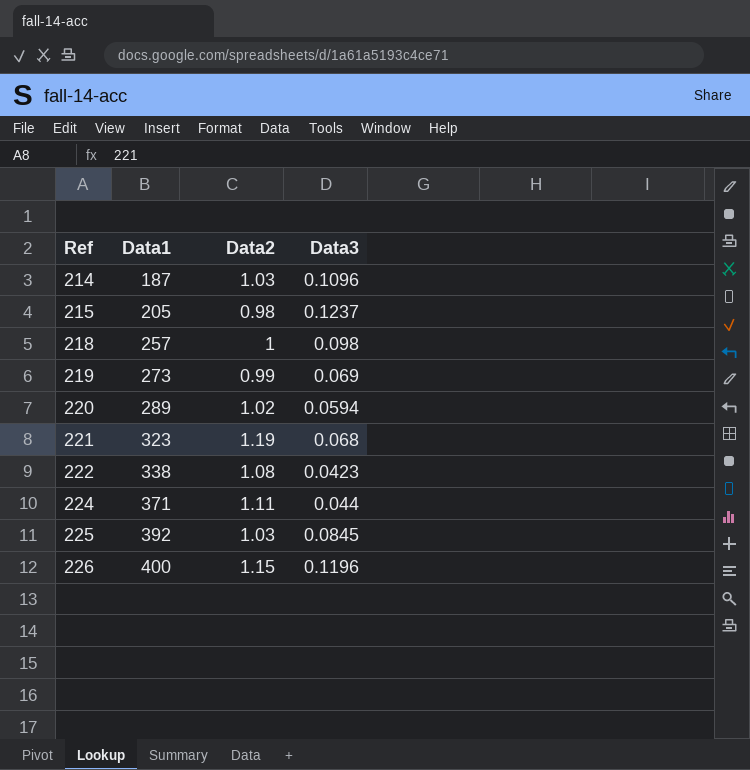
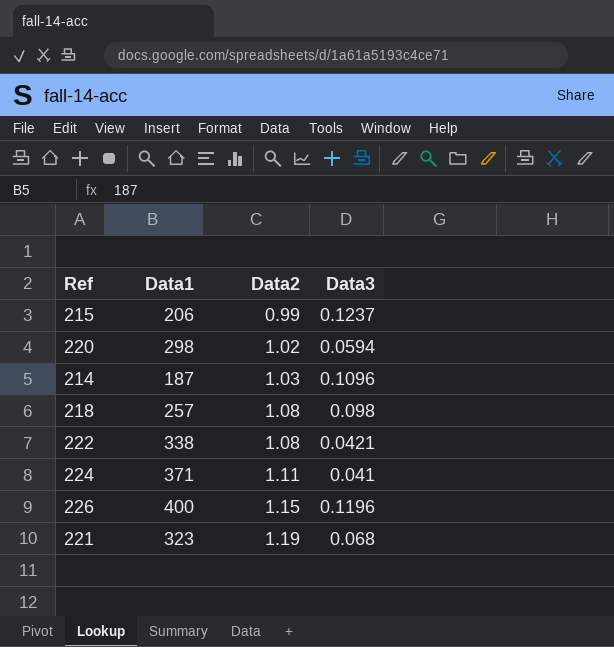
row order: Ref ascending -> Data2 ascending
row 219: 273 | 0.99 | 0.069 -> none
row 225: 392 | 1.03 | 0.0845 -> none
215 | Data1: 205 -> 206
215 | Data2: 0.98 -> 0.99
220 | Data1: 289 -> 298
218 | Data2: 1 -> 1.08
222 | Data3: 0.0423 -> 0.0421
224 | Data3: 0.044 -> 0.041

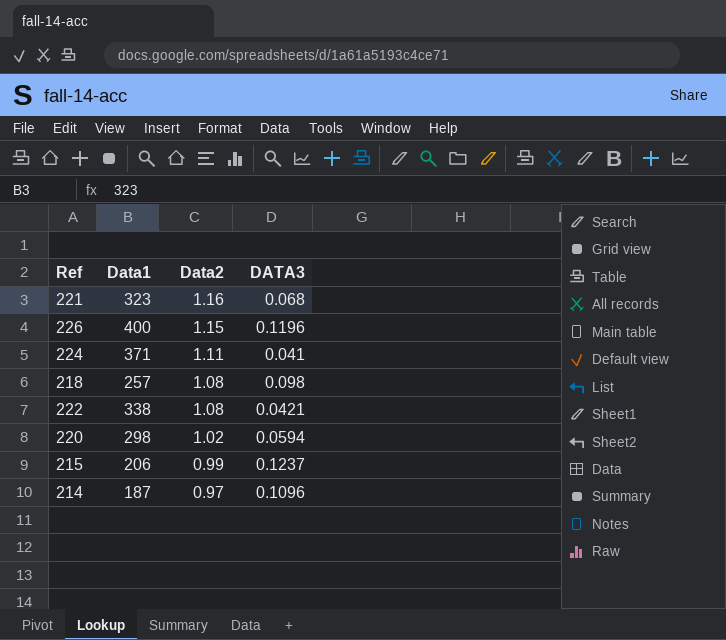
row order: Data2 ascending -> Data2 descending
column name: Data3 -> DATA3
221 | Data2: 1.19 -> 1.16
214 | Data2: 1.03 -> 0.97

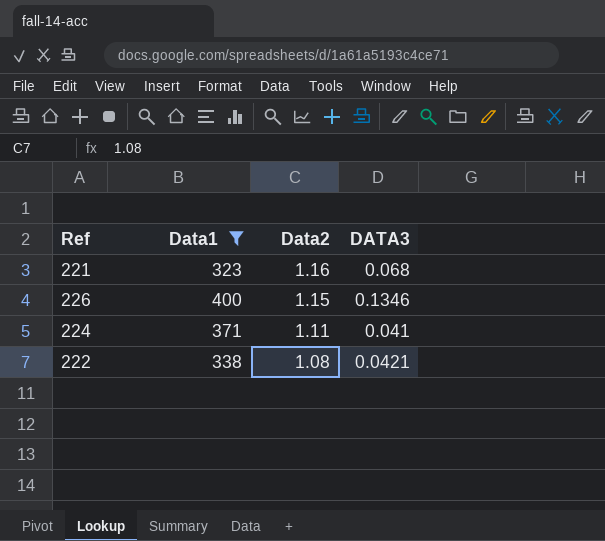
filter: none -> Data1 >= 323
226 | DATA3: 0.1196 -> 0.1346

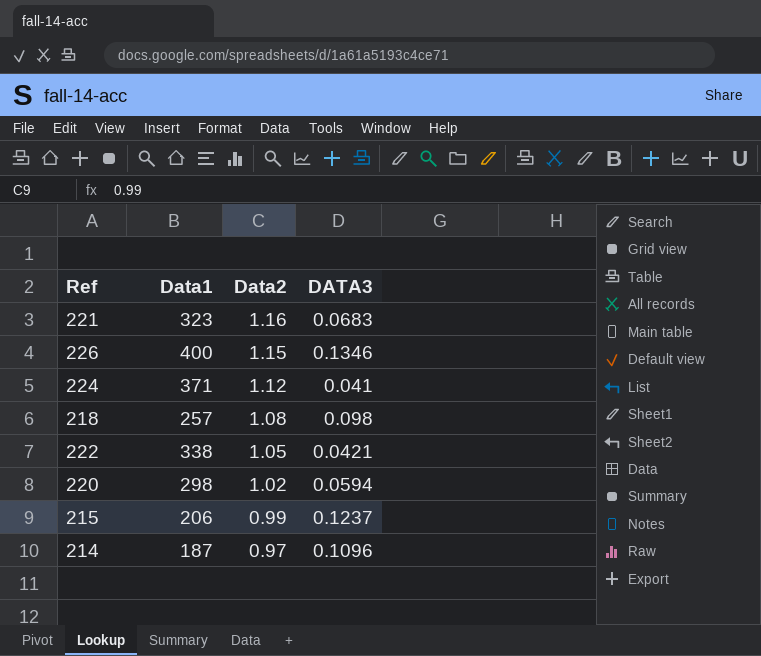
filter: Data1 >= 323 -> none
221 | DATA3: 0.068 -> 0.0683
224 | Data2: 1.11 -> 1.12
222 | Data2: 1.08 -> 1.05

